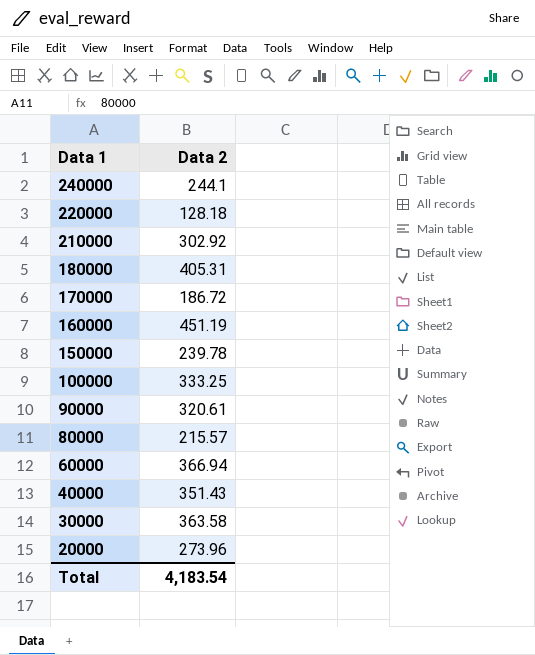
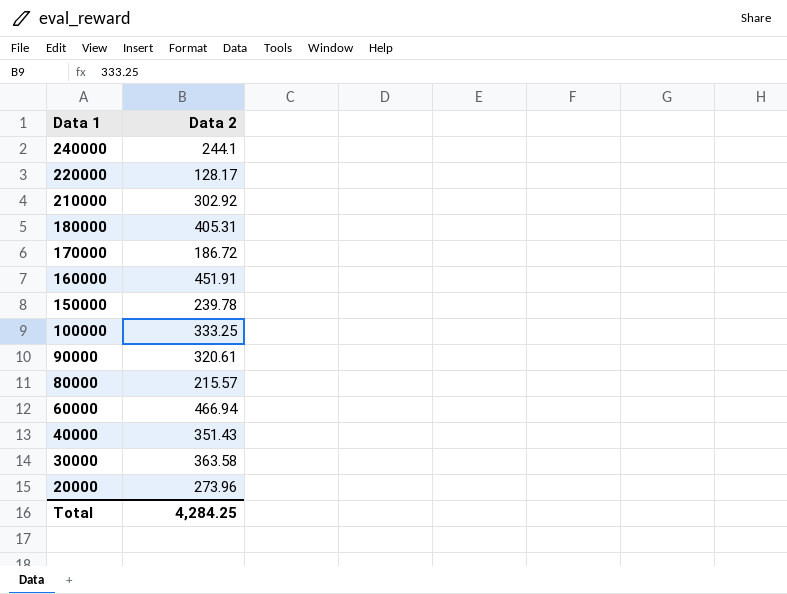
220000 | Data 2: 128.18 -> 128.17
160000 | Data 2: 451.19 -> 451.91
60000 | Data 2: 366.94 -> 466.94
Total | Data 2: 4,183.54 -> 4,284.25

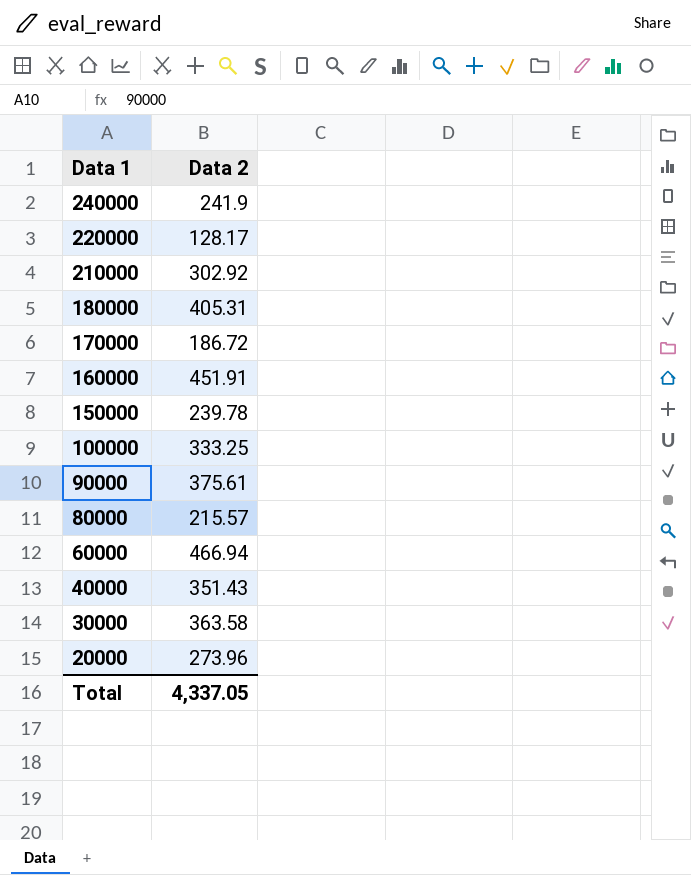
240000 | Data 2: 244.1 -> 241.9
90000 | Data 2: 320.61 -> 375.61
Total | Data 2: 4,284.25 -> 4,337.05

